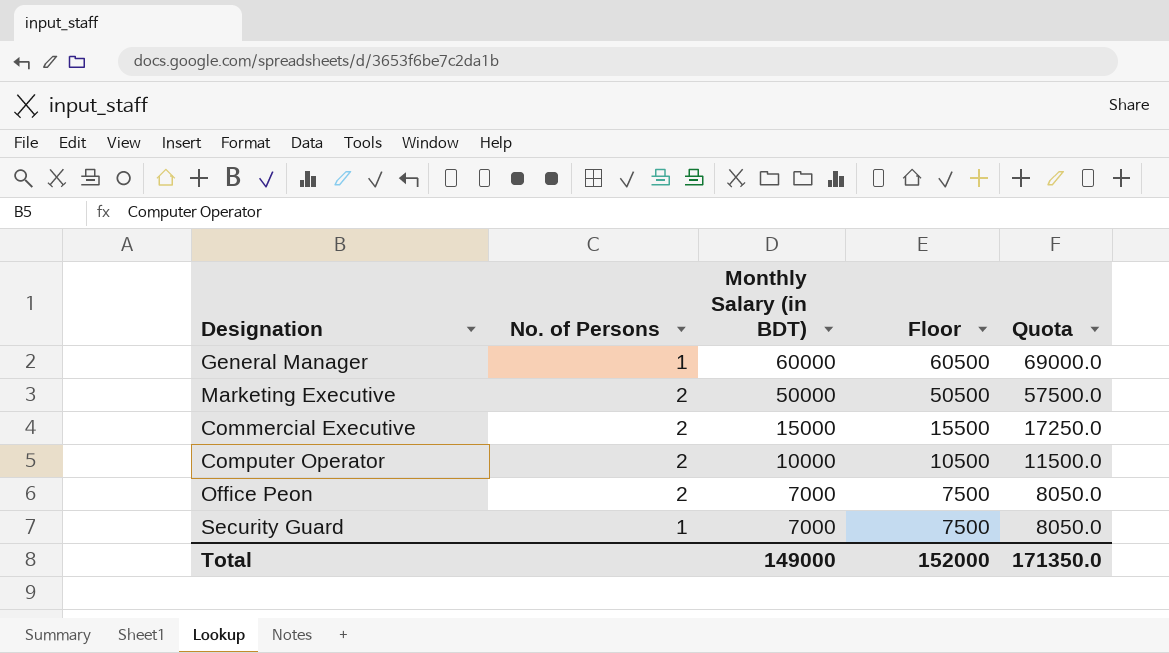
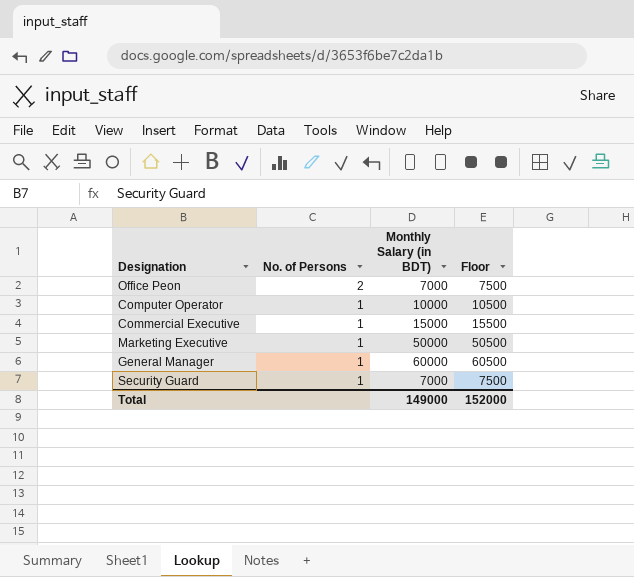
row order: Monthly Salary (in BDT) descending -> No. of Persons descending
column Quota | formula: [Monthly Salary (in BDT)] * 1.15 -> none
Computer Operator | No. of Persons: 2 -> 1
Commercial Executive | No. of Persons: 2 -> 1
Marketing Executive | No. of Persons: 2 -> 1

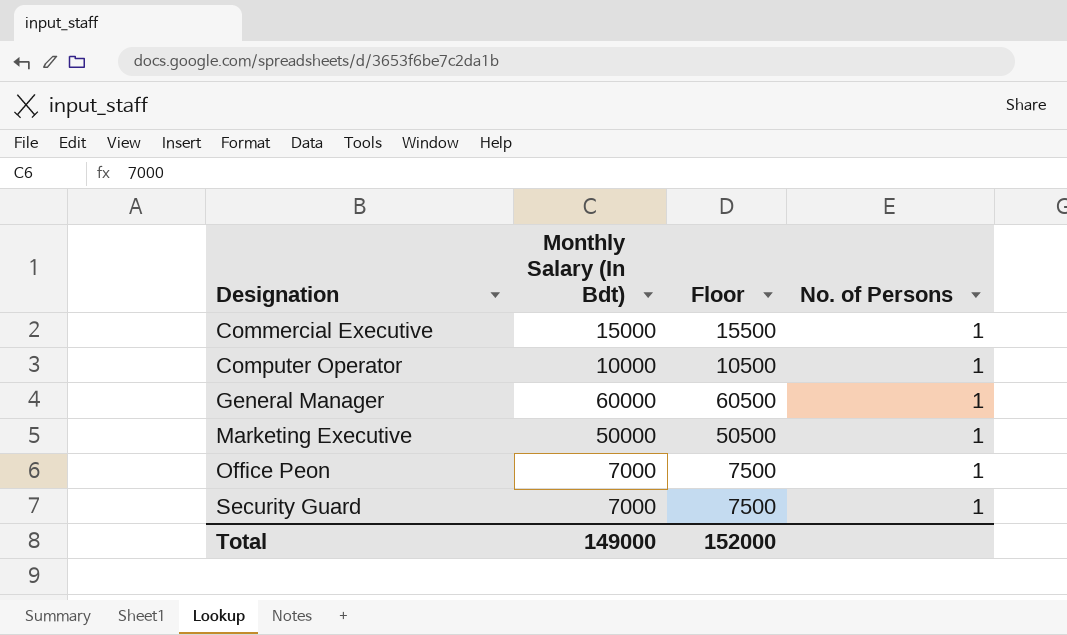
row order: No. of Persons descending -> Designation ascending
column name: Monthly Salary (in BDT) -> Monthly Salary (In Bdt)
column No. of Persons | position: 2 -> 4
Office Peon | No. of Persons: 2 -> 1

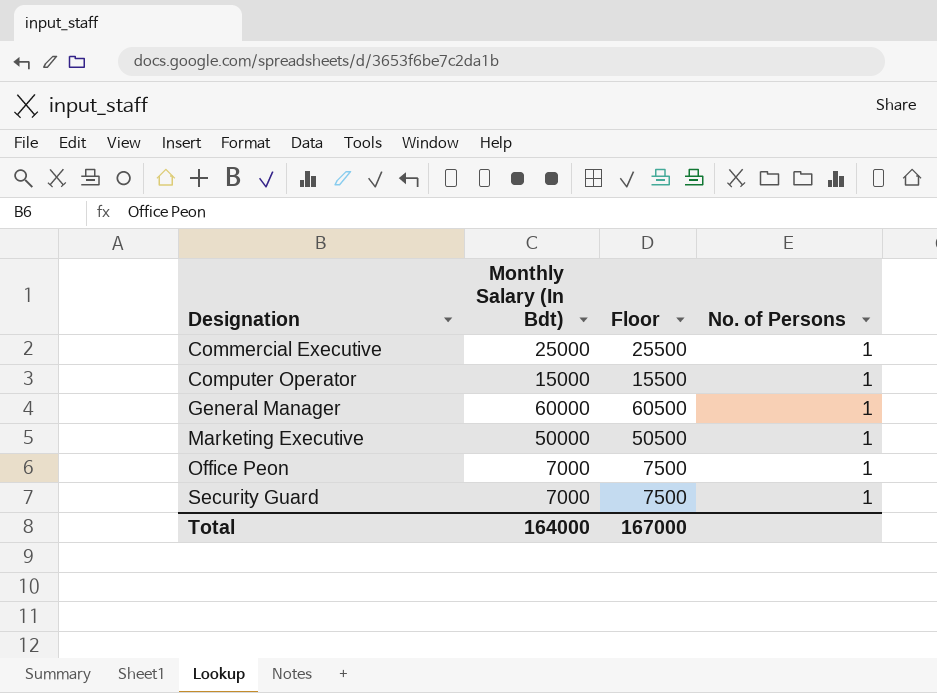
Commercial Executive | Monthly Salary (In Bdt): 15000 -> 25000
Commercial Executive | Floor: 15500 -> 25500
Computer Operator | Monthly Salary (In Bdt): 10000 -> 15000
Computer Operator | Floor: 10500 -> 15500
Total | Monthly Salary (In Bdt): 149000 -> 164000
Total | Floor: 152000 -> 167000

